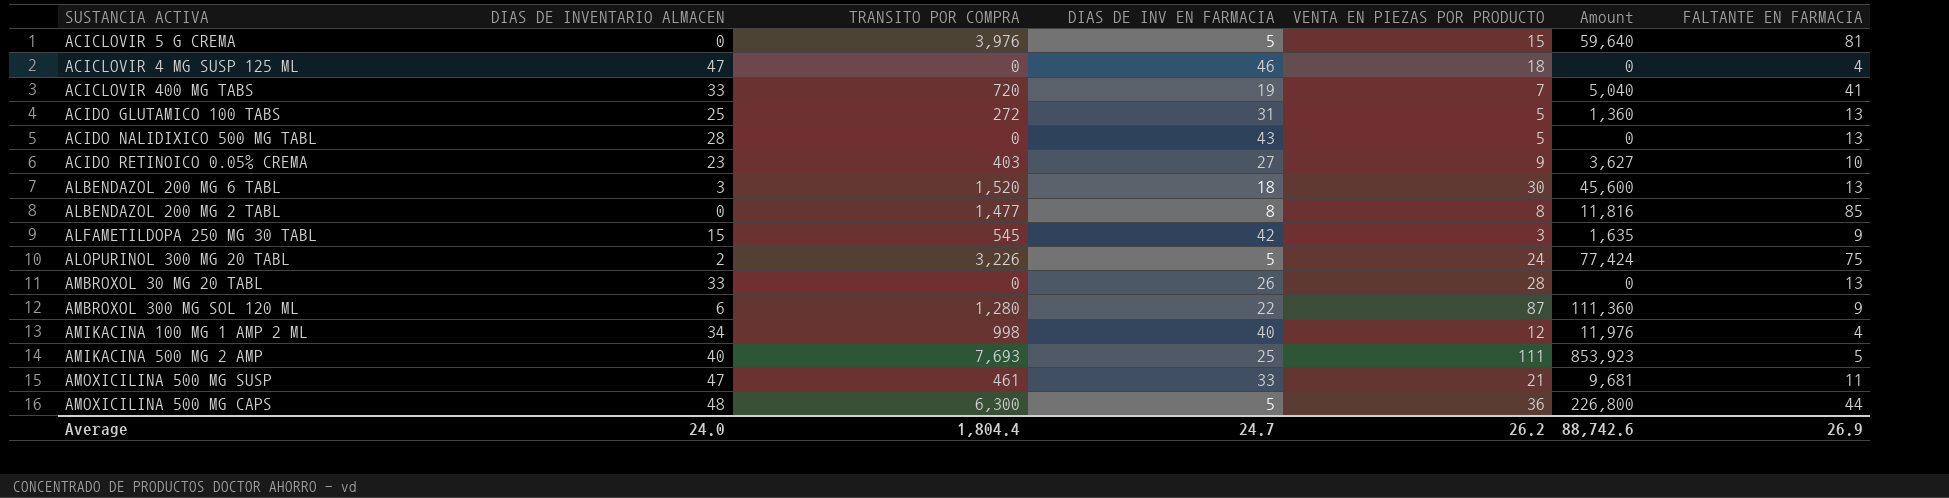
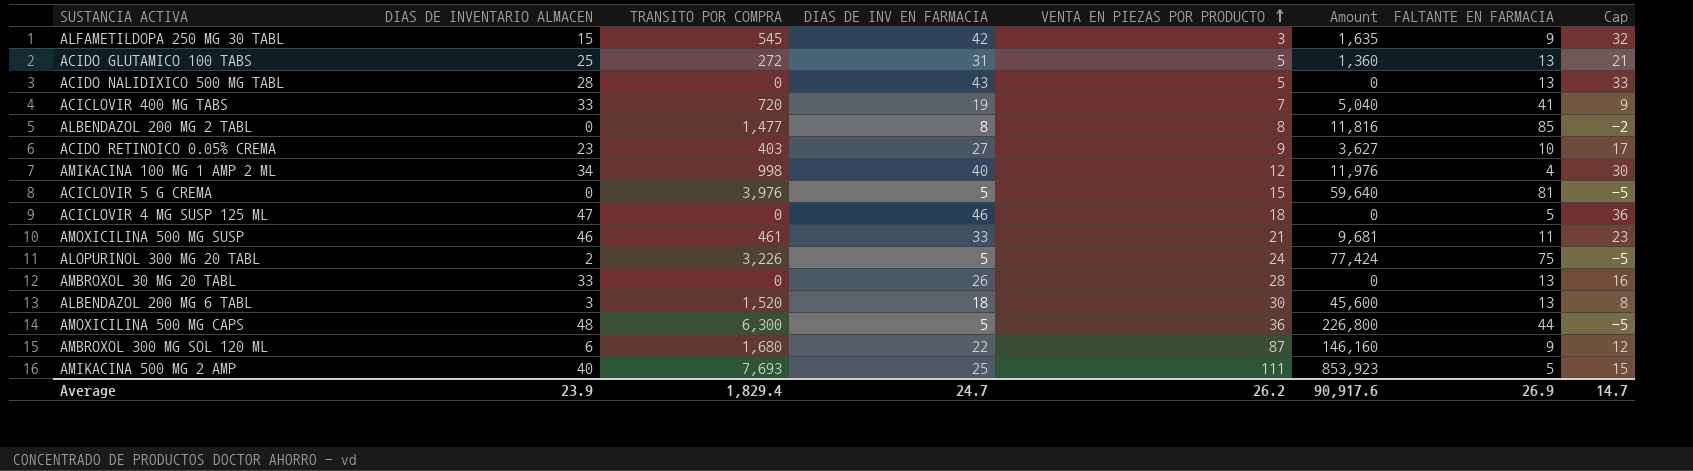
row order: none -> VENTA EN PIEZAS POR PRODUCTO ascending
column Cap | formula: none -> [DIAS DE INV EN FARMACIA] - 10
ACICLOVIR 4 MG SUSP 125 ML | FALTANTE EN FARMACIA: 4 -> 5
AMOXICILINA 500 MG SUSP | DIAS DE INVENTARIO ALMACEN: 47 -> 46
AMBROXOL 300 MG SOL 120 ML | TRANSITO POR COMPRA: 1,280 -> 1,680
AMBROXOL 300 MG SOL 120 ML | Amount: 111,360 -> 146,160
Average | DIAS DE INVENTARIO ALMACEN: 24.0 -> 23.9
Average | TRANSITO POR COMPRA: 1,804.4 -> 1,829.4
Average | Amount: 88,742.6 -> 90,917.6

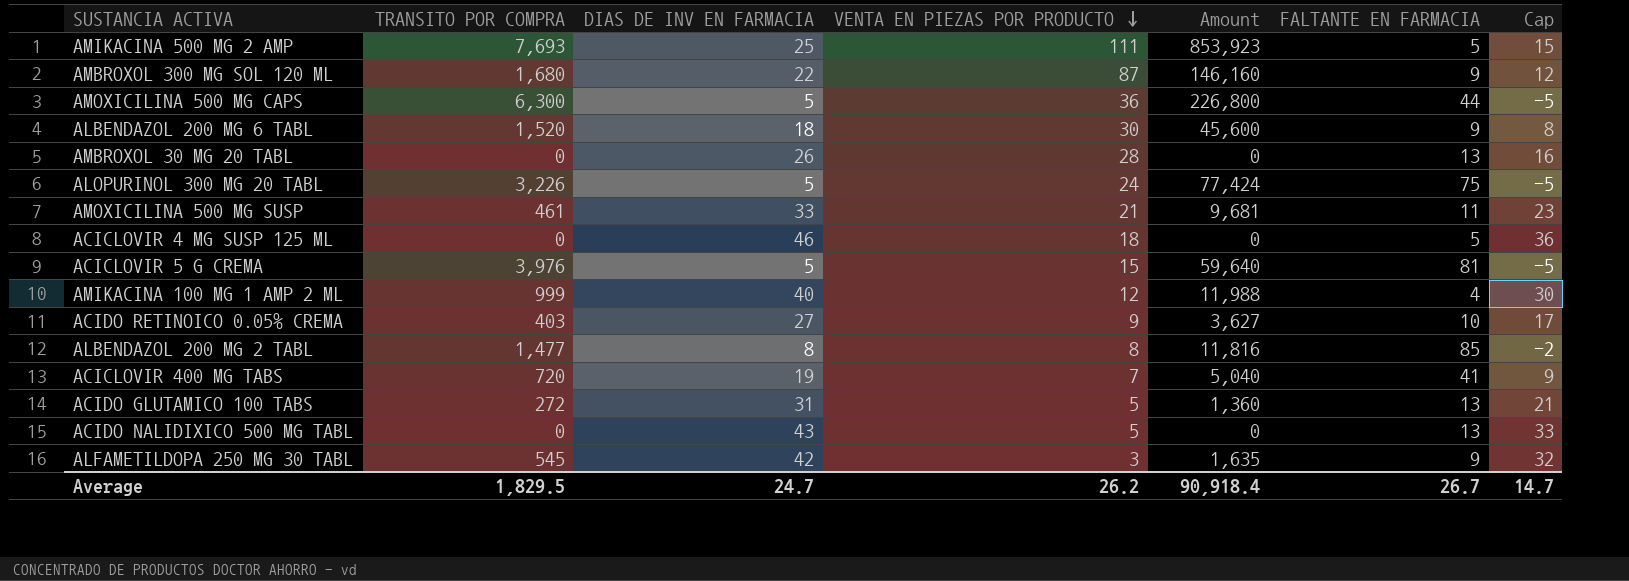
row order: VENTA EN PIEZAS POR PRODUCTO ascending -> VENTA EN PIEZAS POR PRODUCTO descending
column DIAS DE INVENTARIO ALMACEN | position: 2 -> none
ALBENDAZOL 200 MG 6 TABL | FALTANTE EN FARMACIA: 13 -> 9
AMIKACINA 100 MG 1 AMP 2 ML | TRANSITO POR COMPRA: 998 -> 999
AMIKACINA 100 MG 1 AMP 2 ML | Amount: 11,976 -> 11,988
Average | TRANSITO POR COMPRA: 1,829.4 -> 1,829.5
Average | Amount: 90,917.6 -> 90,918.4
Average | FALTANTE EN FARMACIA: 26.9 -> 26.7

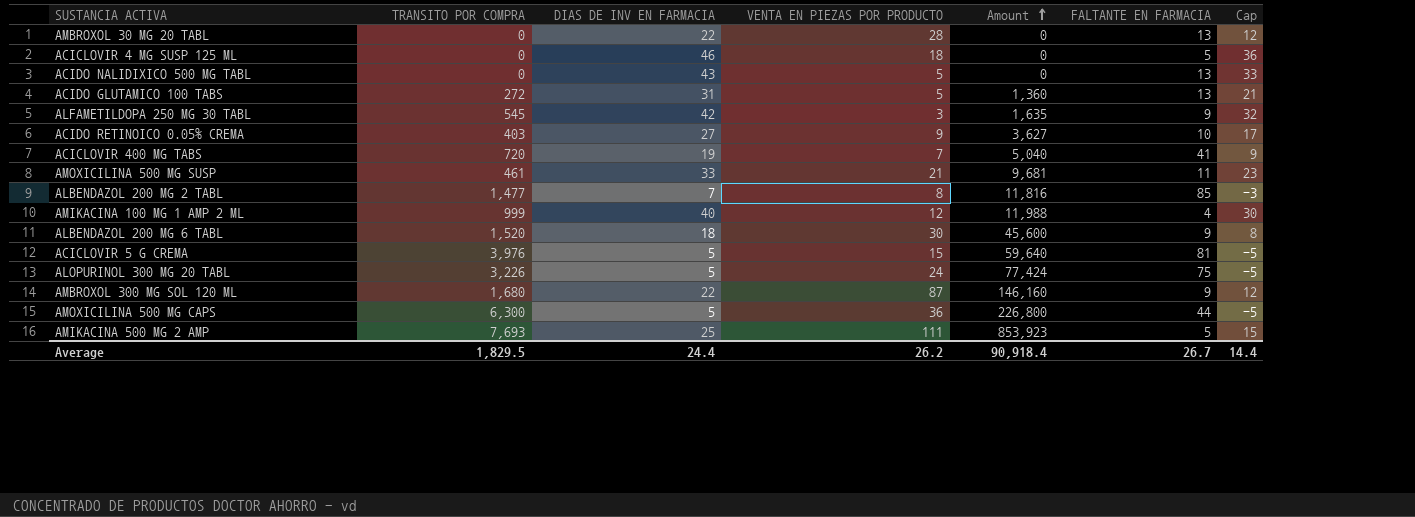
row order: VENTA EN PIEZAS POR PRODUCTO descending -> Amount ascending
AMBROXOL 30 MG 20 TABL | DIAS DE INV EN FARMACIA: 26 -> 22
AMBROXOL 30 MG 20 TABL | Cap: 16 -> 12
ALBENDAZOL 200 MG 2 TABL | DIAS DE INV EN FARMACIA: 8 -> 7
ALBENDAZOL 200 MG 2 TABL | Cap: -2 -> -3
Average | DIAS DE INV EN FARMACIA: 24.7 -> 24.4
Average | Cap: 14.7 -> 14.4

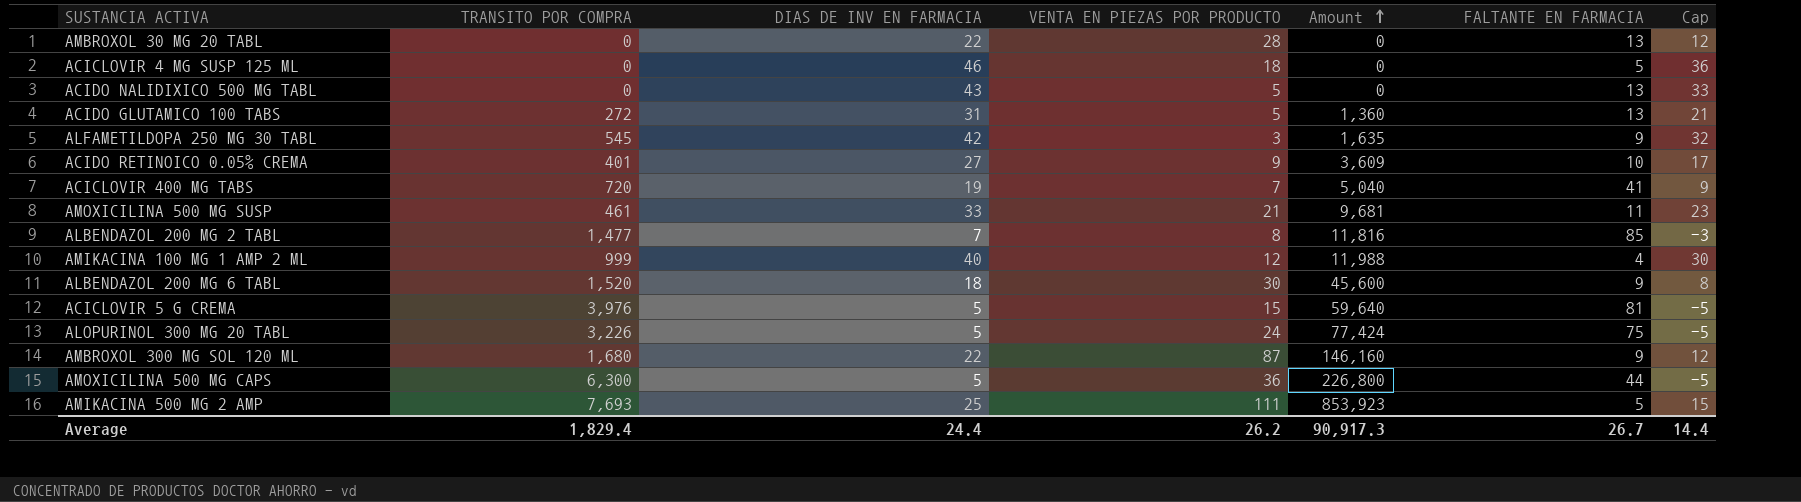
ACIDO RETINOICO 0.05% CREMA | TRANSITO POR COMPRA: 403 -> 401
ACIDO RETINOICO 0.05% CREMA | Amount: 3,627 -> 3,609
Average | TRANSITO POR COMPRA: 1,829.5 -> 1,829.4
Average | Amount: 90,918.4 -> 90,917.3

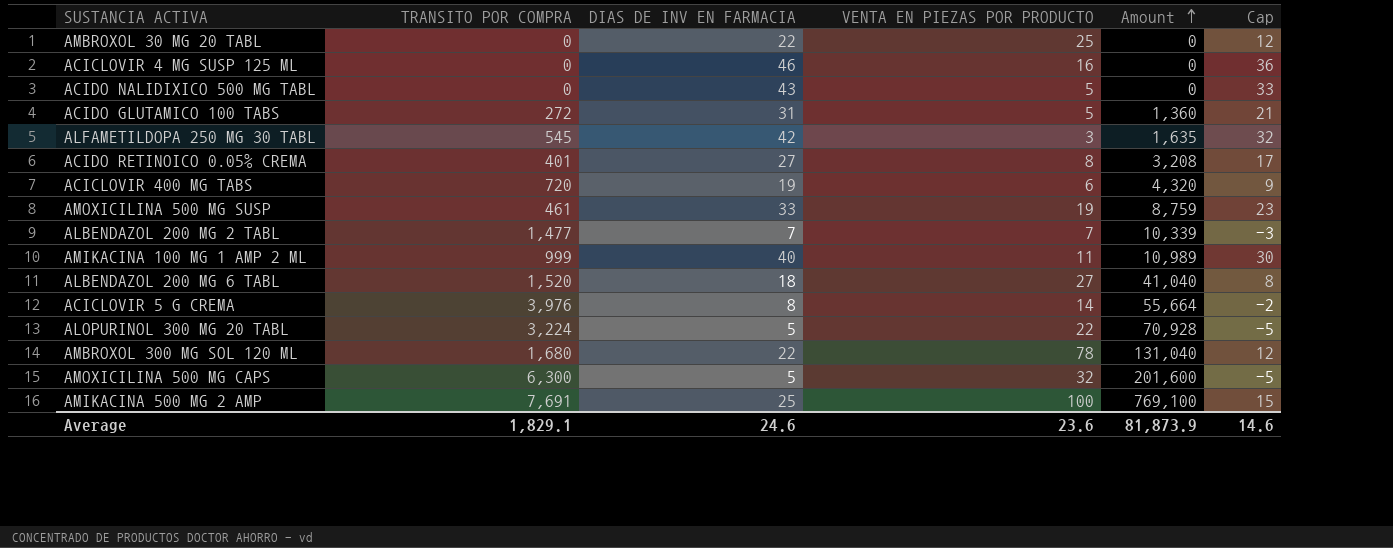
column FALTANTE EN FARMACIA | position: 6 -> none
AMBROXOL 30 MG 20 TABL | VENTA EN PIEZAS POR PRODUCTO: 28 -> 25
ACICLOVIR 4 MG SUSP 125 ML | VENTA EN PIEZAS POR PRODUCTO: 18 -> 16
ACIDO RETINOICO 0.05% CREMA | VENTA EN PIEZAS POR PRODUCTO: 9 -> 8
ACIDO RETINOICO 0.05% CREMA | Amount: 3,609 -> 3,208
ACICLOVIR 400 MG TABS | VENTA EN PIEZAS POR PRODUCTO: 7 -> 6
ACICLOVIR 400 MG TABS | Amount: 5,040 -> 4,320
AMOXICILINA 500 MG SUSP | VENTA EN PIEZAS POR PRODUCTO: 21 -> 19
AMOXICILINA 500 MG SUSP | Amount: 9,681 -> 8,759
ALBENDAZOL 200 MG 2 TABL | VENTA EN PIEZAS POR PRODUCTO: 8 -> 7
ALBENDAZOL 200 MG 2 TABL | Amount: 11,816 -> 10,339
AMIKACINA 100 MG 1 AMP 2 ML | VENTA EN PIEZAS POR PRODUCTO: 12 -> 11
AMIKACINA 100 MG 1 AMP 2 ML | Amount: 11,988 -> 10,989
ALBENDAZOL 200 MG 6 TABL | VENTA EN PIEZAS POR PRODUCTO: 30 -> 27
ALBENDAZOL 200 MG 6 TABL | Amount: 45,600 -> 41,040
ACICLOVIR 5 G CREMA | DIAS DE INV EN FARMACIA: 5 -> 8
ACICLOVIR 5 G CREMA | VENTA EN PIEZAS POR PRODUCTO: 15 -> 14
ACICLOVIR 5 G CREMA | Amount: 59,640 -> 55,664
ACICLOVIR 5 G CREMA | Cap: -5 -> -2
ALOPURINOL 300 MG 20 TABL | TRANSITO POR COMPRA: 3,226 -> 3,224
ALOPURINOL 300 MG 20 TABL | VENTA EN PIEZAS POR PRODUCTO: 24 -> 22
ALOPURINOL 300 MG 20 TABL | Amount: 77,424 -> 70,928
AMBROXOL 300 MG SOL 120 ML | VENTA EN PIEZAS POR PRODUCTO: 87 -> 78
AMBROXOL 300 MG SOL 120 ML | Amount: 146,160 -> 131,040
AMOXICILINA 500 MG CAPS | VENTA EN PIEZAS POR PRODUCTO: 36 -> 32
AMOXICILINA 500 MG CAPS | Amount: 226,800 -> 201,600
AMIKACINA 500 MG 2 AMP | TRANSITO POR COMPRA: 7,693 -> 7,691
AMIKACINA 500 MG 2 AMP | VENTA EN PIEZAS POR PRODUCTO: 111 -> 100
AMIKACINA 500 MG 2 AMP | Amount: 853,923 -> 769,100
Average | TRANSITO POR COMPRA: 1,829.4 -> 1,829.1
Average | DIAS DE INV EN FARMACIA: 24.4 -> 24.6
Average | VENTA EN PIEZAS POR PRODUCTO: 26.2 -> 23.6
Average | Amount: 90,917.3 -> 81,873.9
Average | Cap: 14.4 -> 14.6

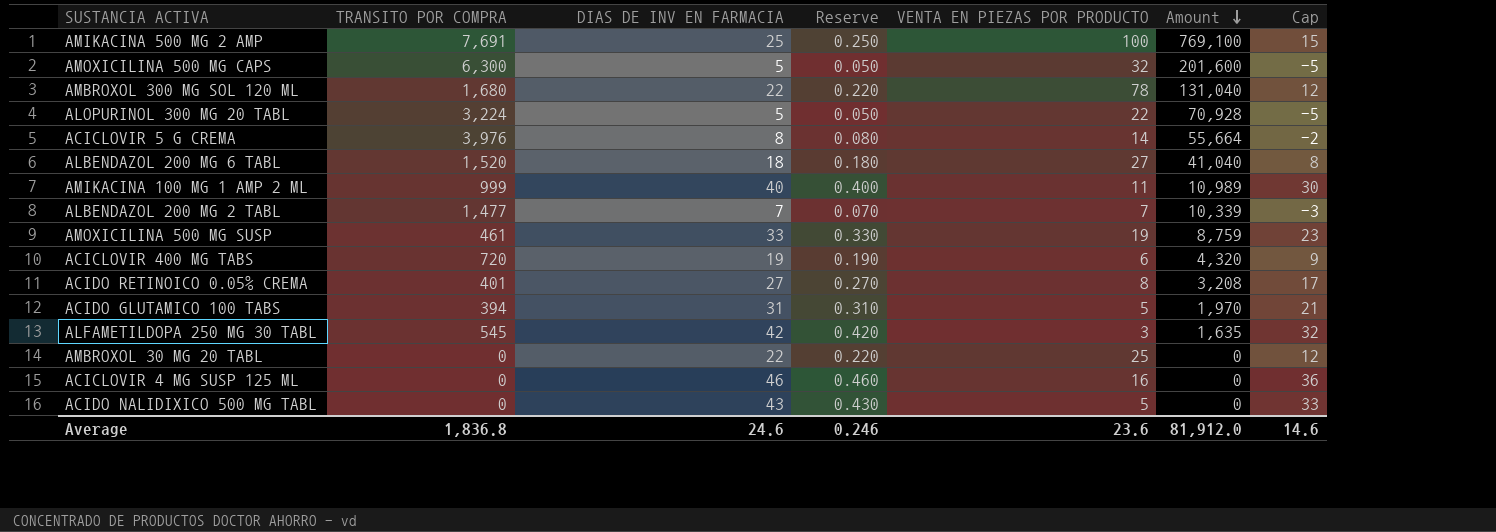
row order: Amount ascending -> Amount descending
column Reserve | formula: none -> [DIAS DE INV EN FARMACIA] * 0.01
ACIDO GLUTAMICO 100 TABS | TRANSITO POR COMPRA: 272 -> 394
ACIDO GLUTAMICO 100 TABS | Amount: 1,360 -> 1,970
Average | TRANSITO POR COMPRA: 1,829.1 -> 1,836.8
Average | Amount: 81,873.9 -> 81,912.0

